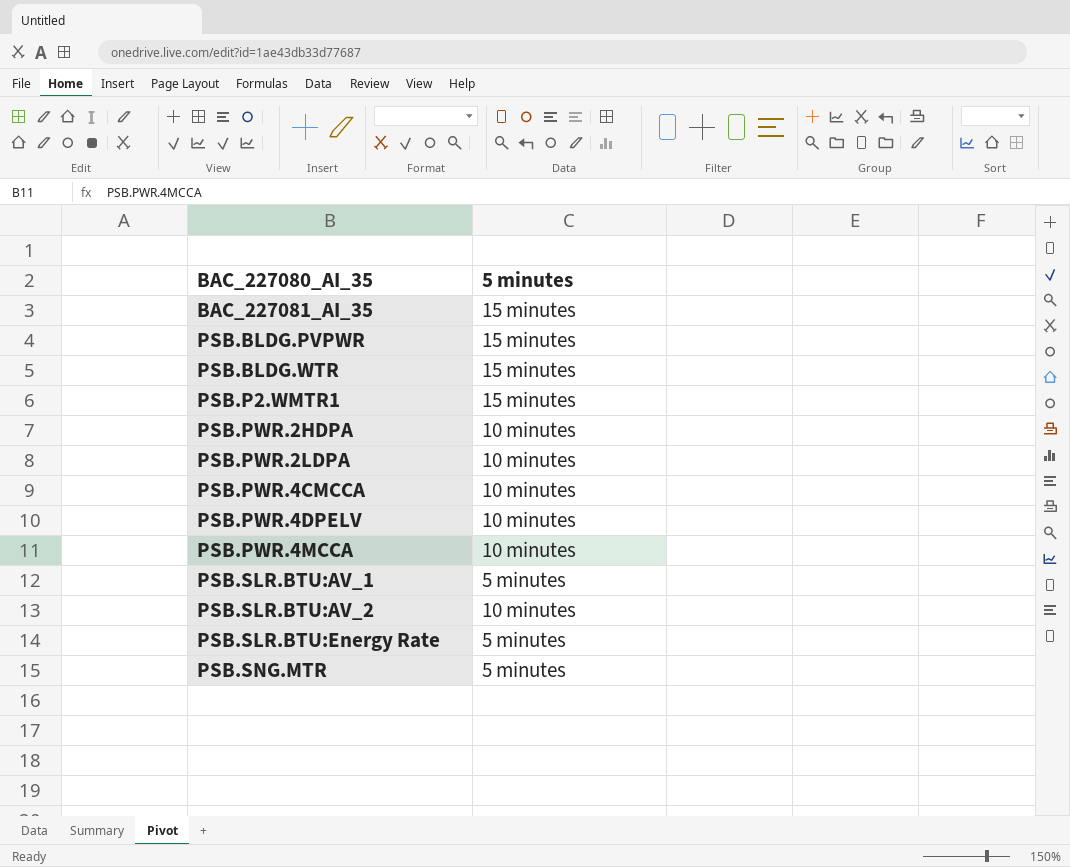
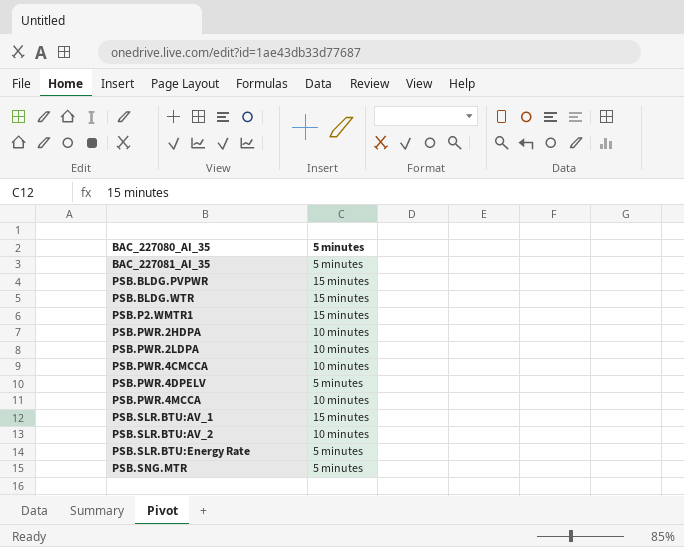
BAC_227081_AI_35 | 5 minutes: 15 minutes -> 5 minutes
PSB.PWR.4DPELV | 5 minutes: 10 minutes -> 5 minutes
PSB.SLR.BTU:AV_1 | 5 minutes: 5 minutes -> 15 minutes

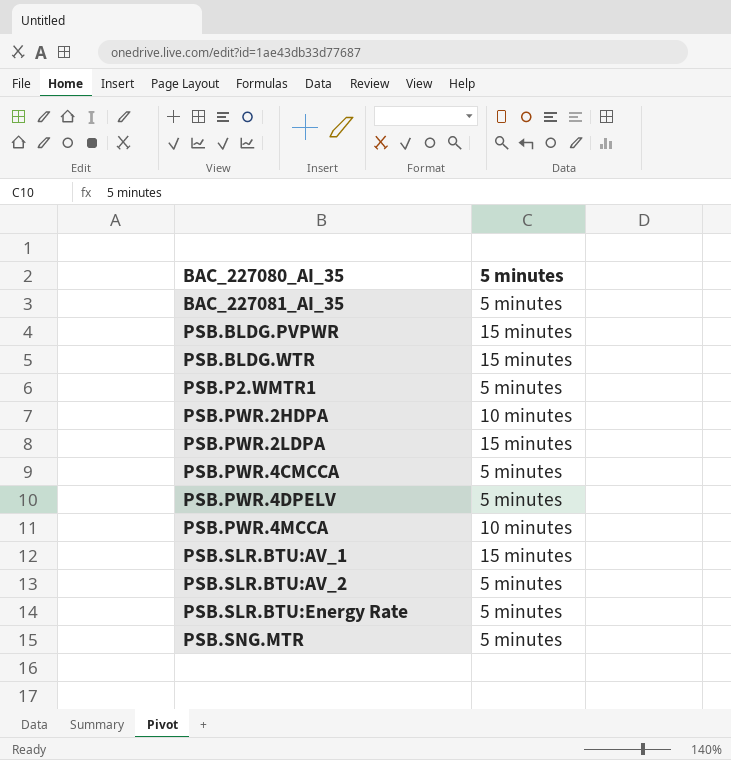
PSB.P2.WMTR1 | 5 minutes: 15 minutes -> 5 minutes
PSB.PWR.2LDPA | 5 minutes: 10 minutes -> 15 minutes
PSB.PWR.4CMCCA | 5 minutes: 10 minutes -> 5 minutes
PSB.SLR.BTU:AV_2 | 5 minutes: 10 minutes -> 5 minutes

